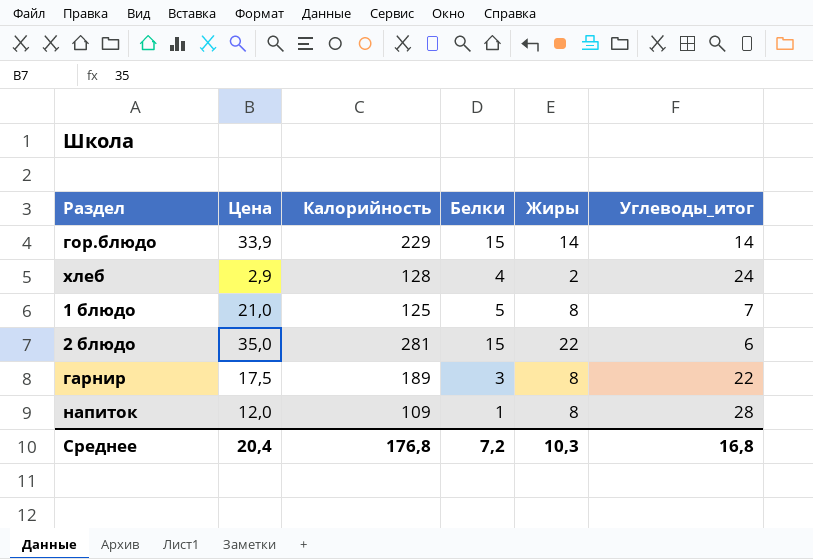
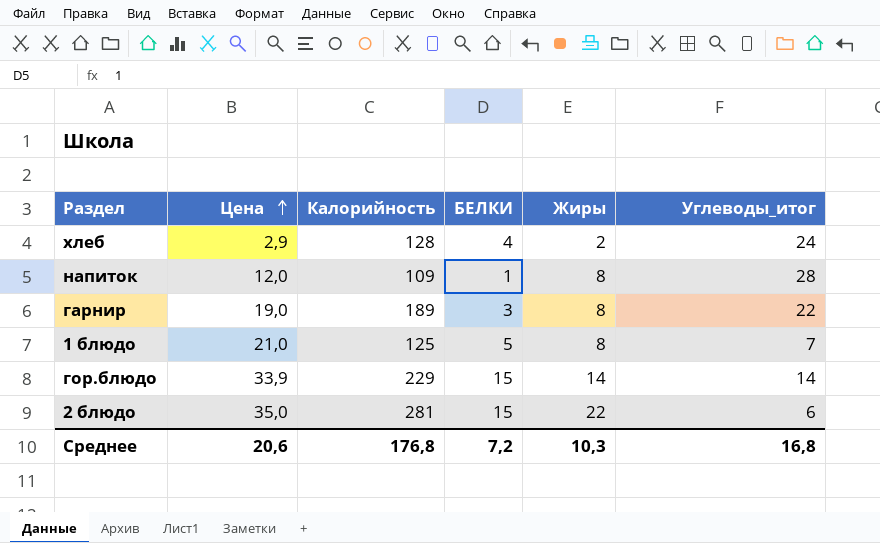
row order: none -> Цена ascending
column name: Белки -> БЕЛКИ
гарнир | Цена: 17,5 -> 19,0
Среднее | Цена: 20,4 -> 20,6

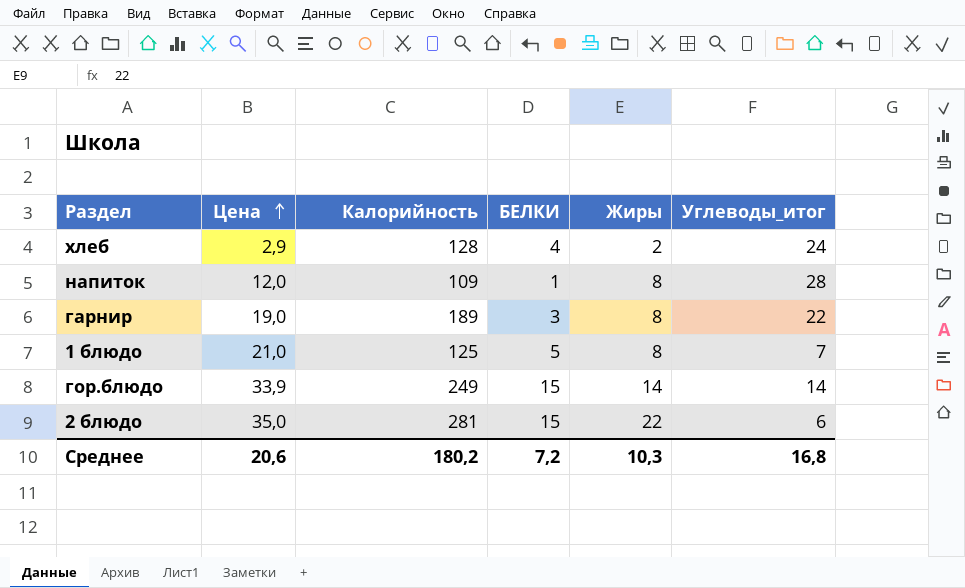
гор.блюдо | Калорийность: 229 -> 249
Среднее | Калорийность: 176,8 -> 180,2

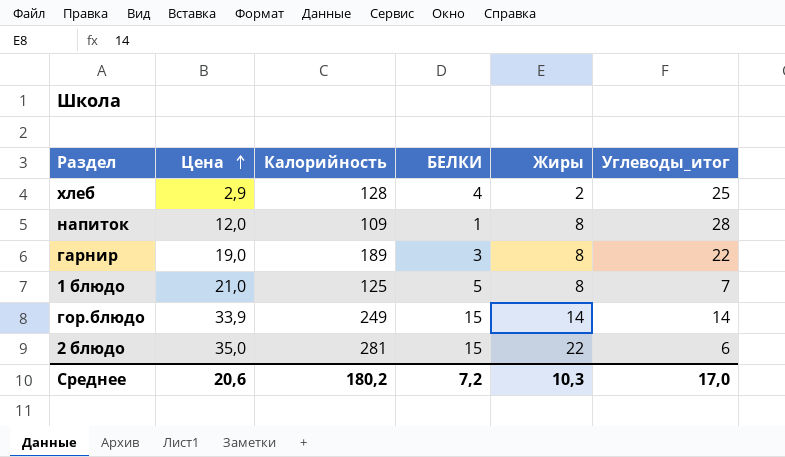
хлеб | Углеводы_итог: 24 -> 25
Среднее | Углеводы_итог: 16,8 -> 17,0

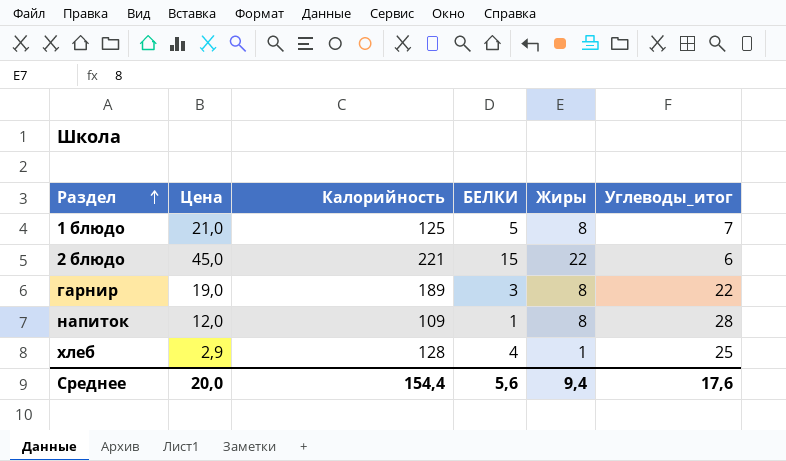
row order: Цена ascending -> Раздел ascending
row гор.блюдо: 33,9 | 249 | 15 | 14 | 14 -> none
2 блюдо | Цена: 35,0 -> 45,0
2 блюдо | Калорийность: 281 -> 221
хлеб | Жиры: 2 -> 1
Среднее | Цена: 20,6 -> 20,0
Среднее | Калорийность: 180,2 -> 154,4
Среднее | БЕЛКИ: 7,2 -> 5,6
Среднее | Жиры: 10,3 -> 9,4
Среднее | Углеводы_итог: 17,0 -> 17,6

